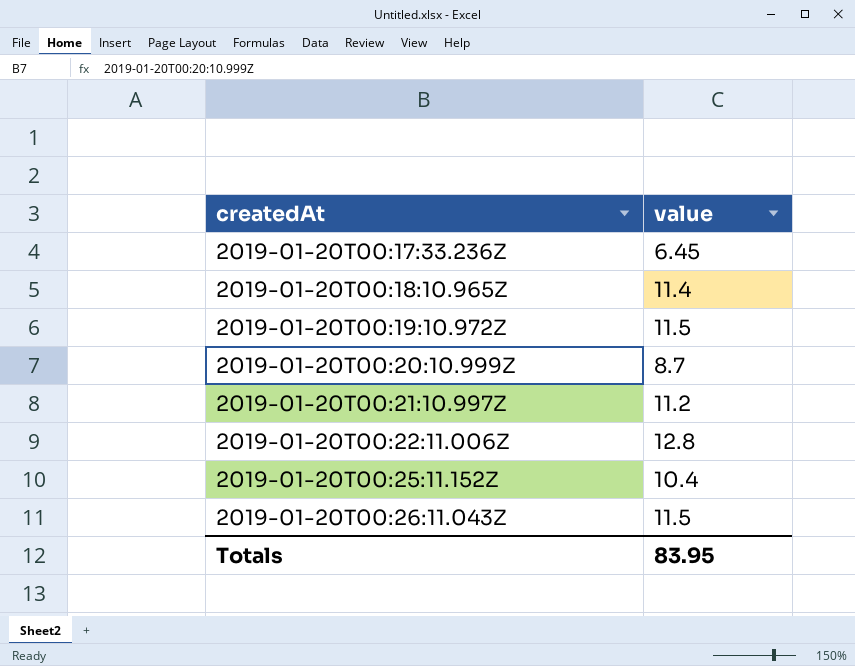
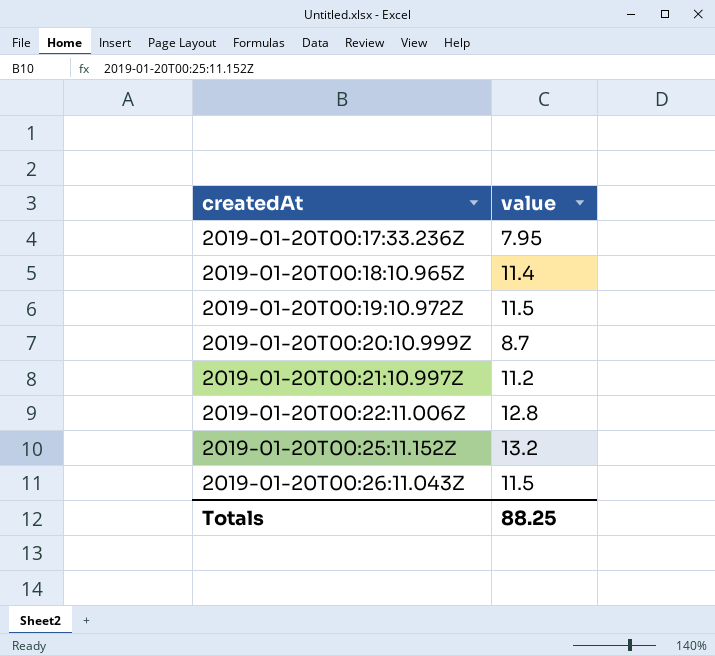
2019-01-20T00:17:33.236Z | value: 6.45 -> 7.95
2019-01-20T00:25:11.152Z | value: 10.4 -> 13.2
Totals | value: 83.95 -> 88.25

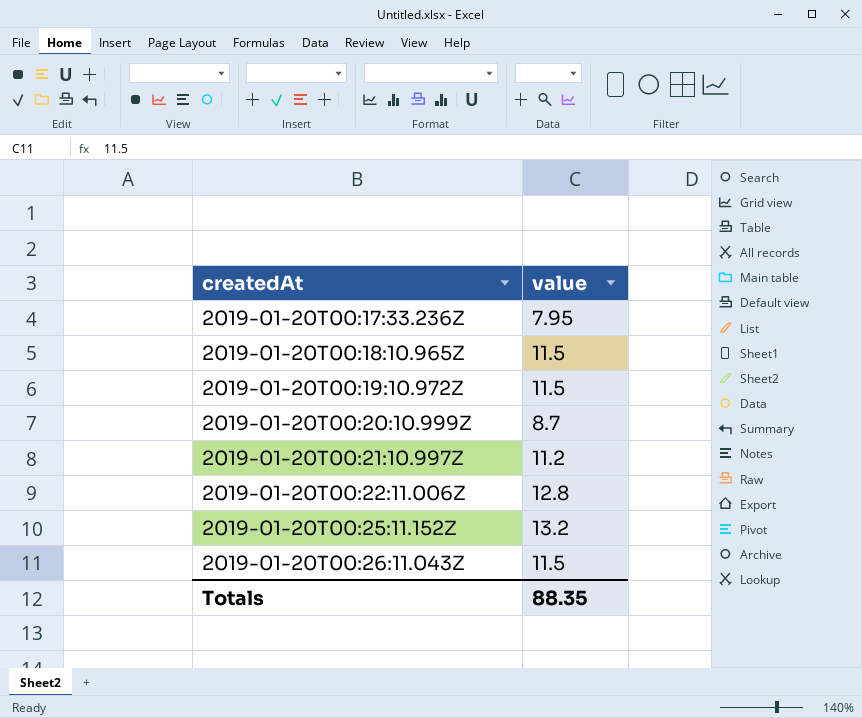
2019-01-20T00:18:10.965Z | value: 11.4 -> 11.5
Totals | value: 88.25 -> 88.35

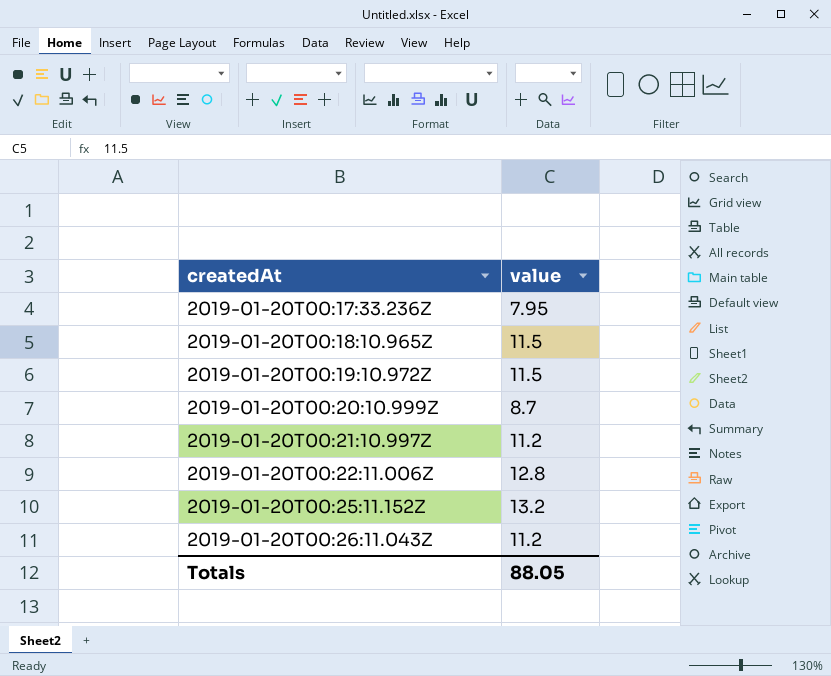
2019-01-20T00:26:11.043Z | value: 11.5 -> 11.2
Totals | value: 88.35 -> 88.05

